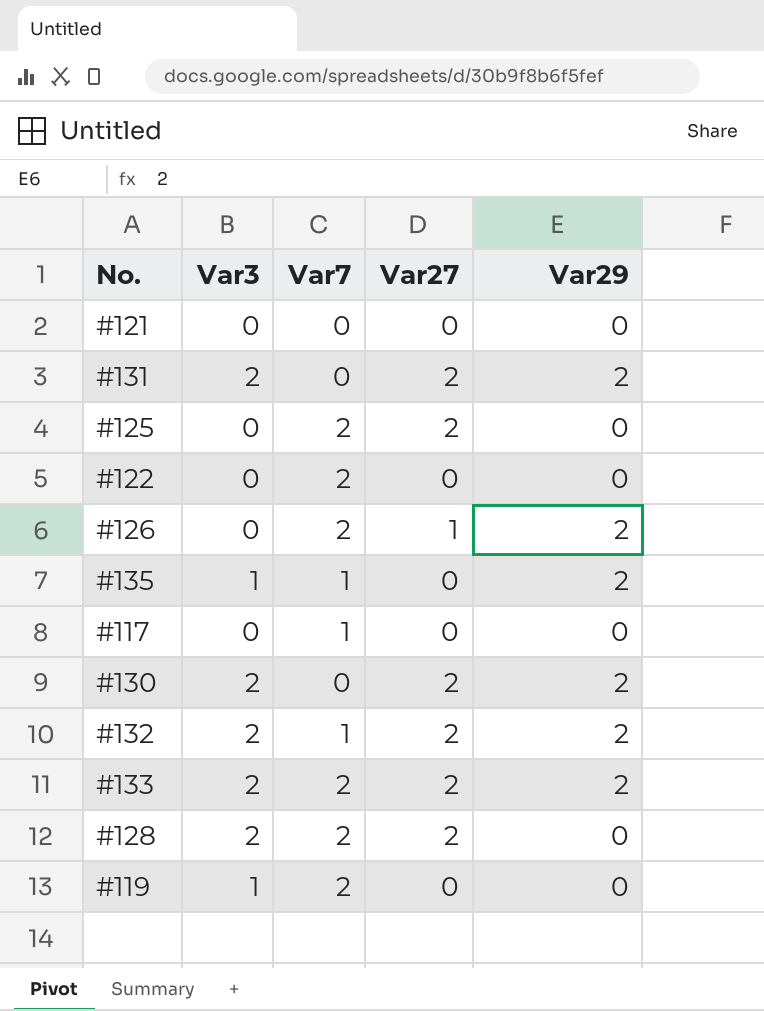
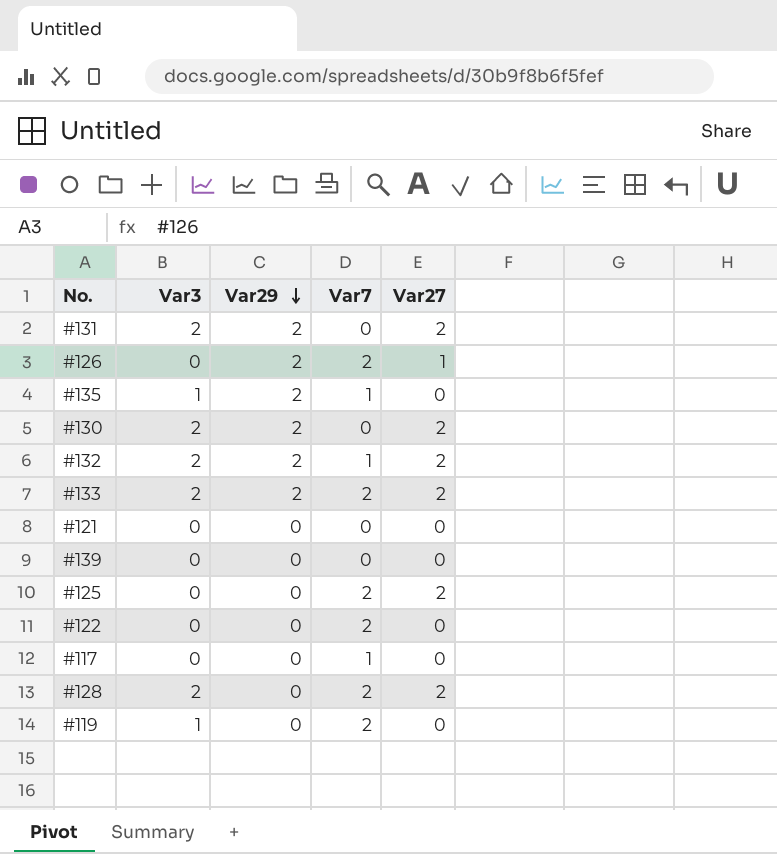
row order: none -> Var29 descending
column Var29 | position: 5 -> 3
row #139: none -> 0 | 0 | 0 | 0

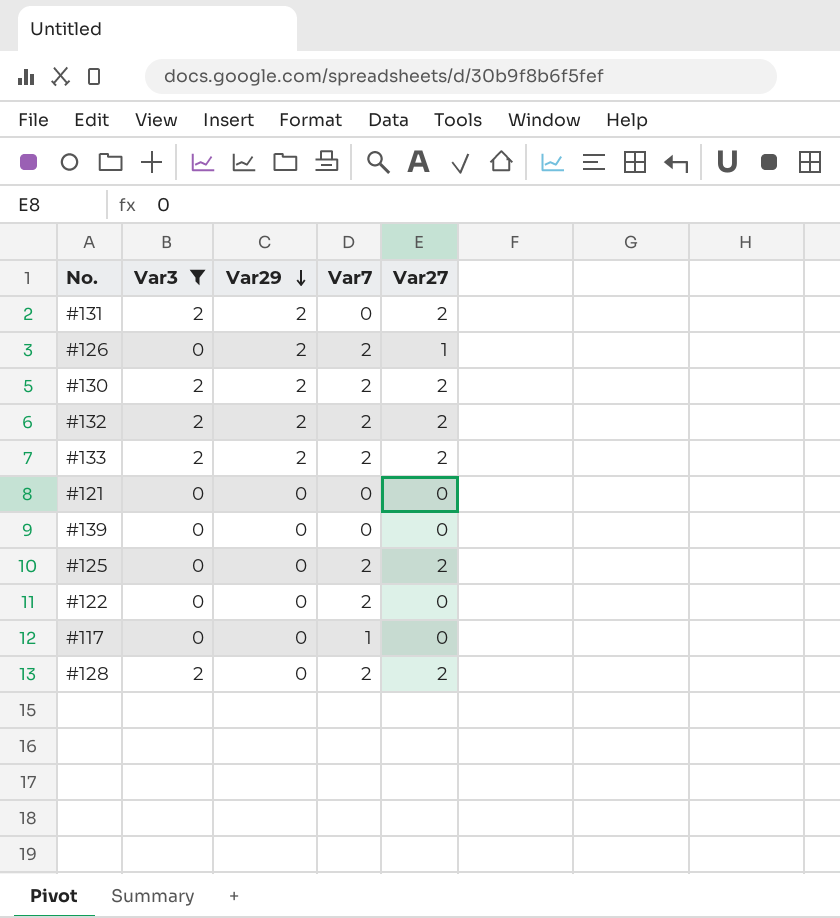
filter: none -> Var3 != 1
#130 | Var7: 0 -> 2
#132 | Var7: 1 -> 2

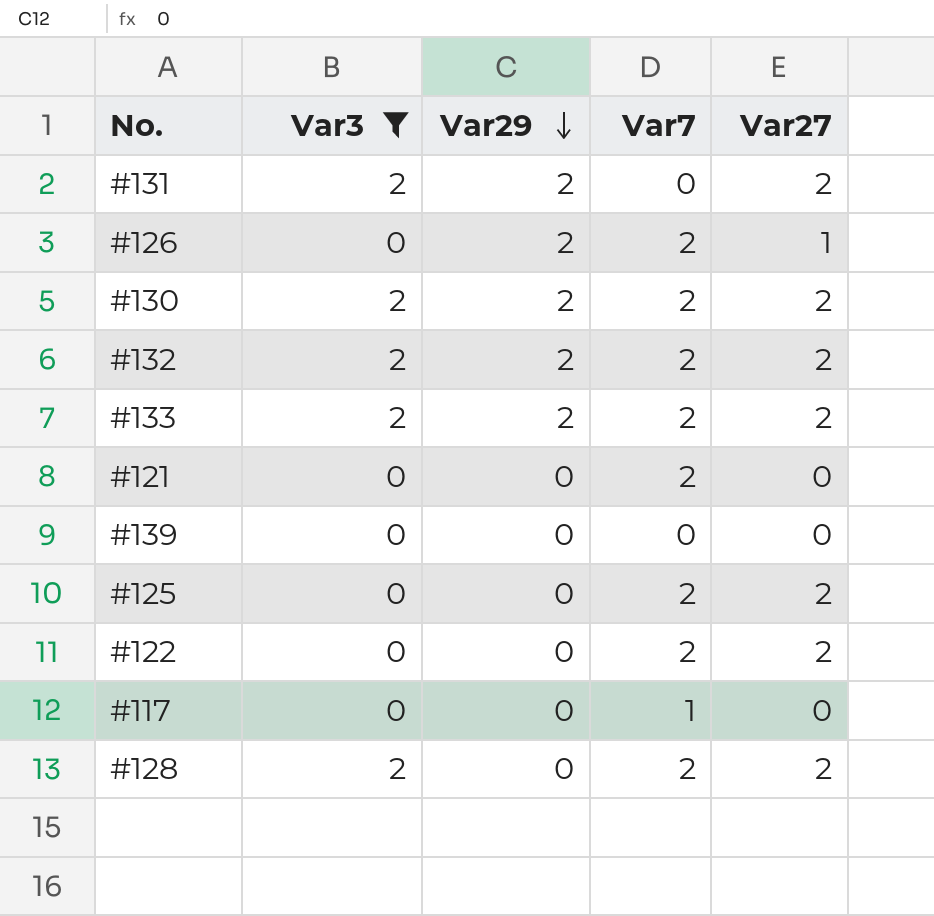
#121 | Var7: 0 -> 2
#122 | Var27: 0 -> 2

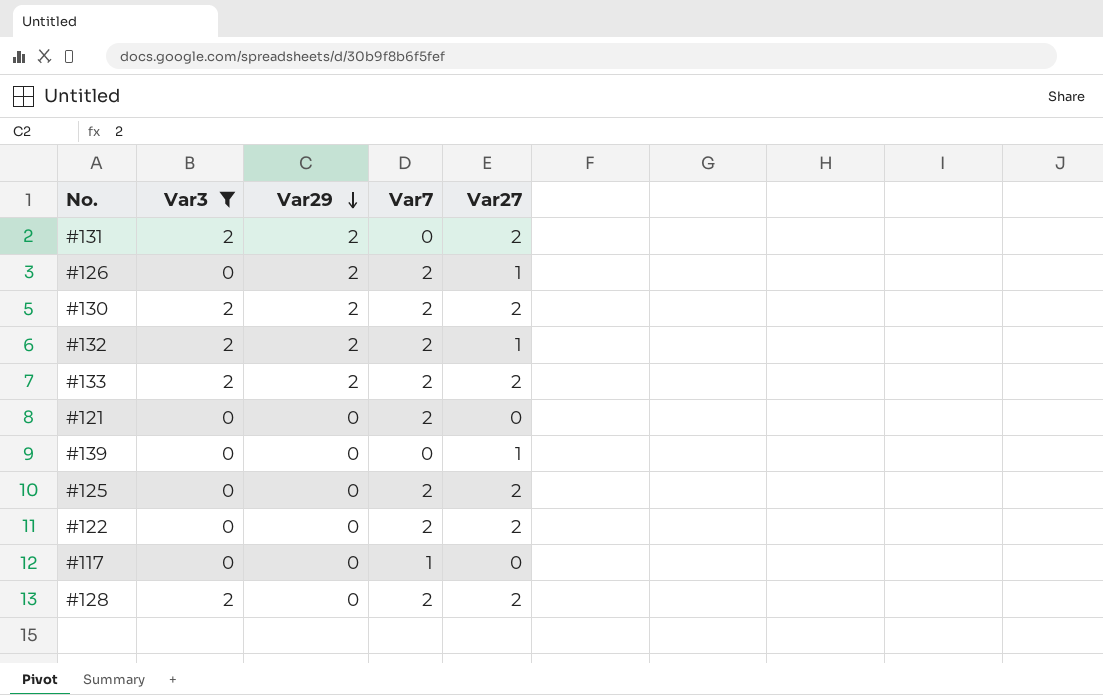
#132 | Var27: 2 -> 1
#139 | Var27: 0 -> 1

